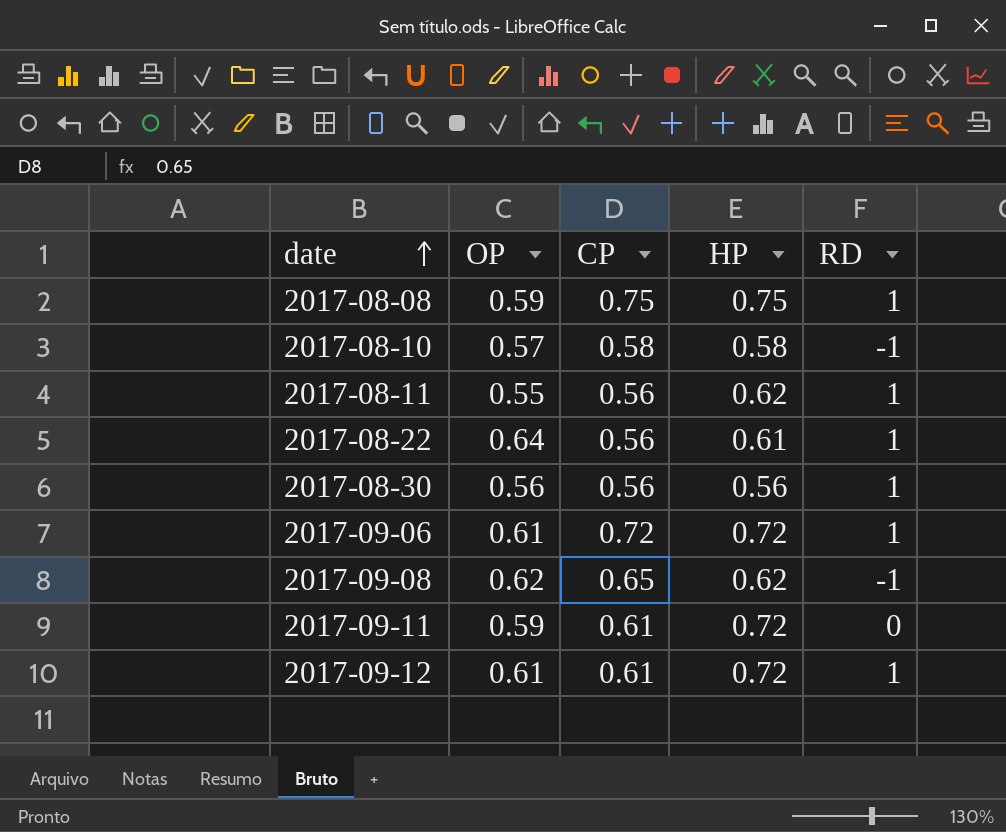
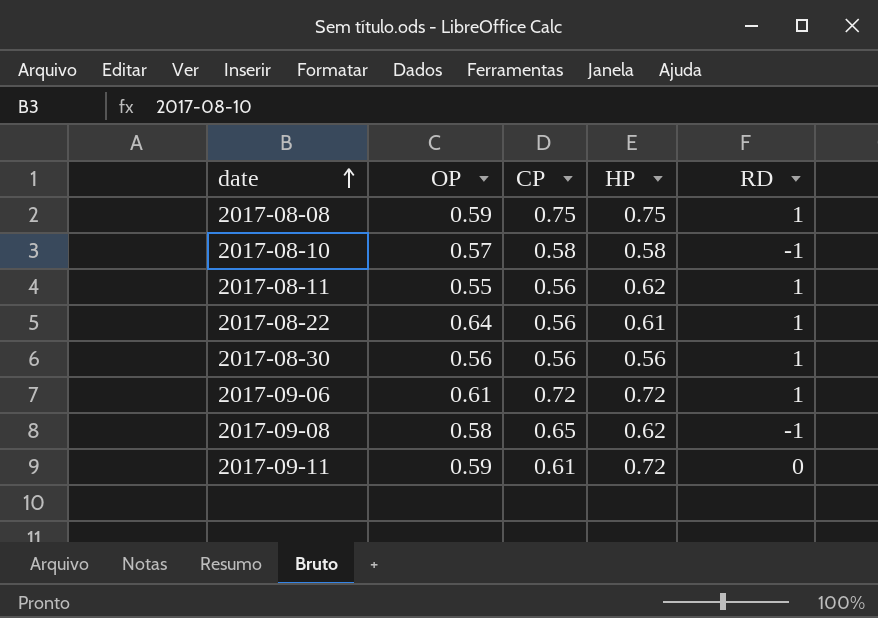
row 2017-09-12: 0.61 | 0.61 | 0.72 | 1 -> none
2017-09-08 | OP: 0.62 -> 0.58

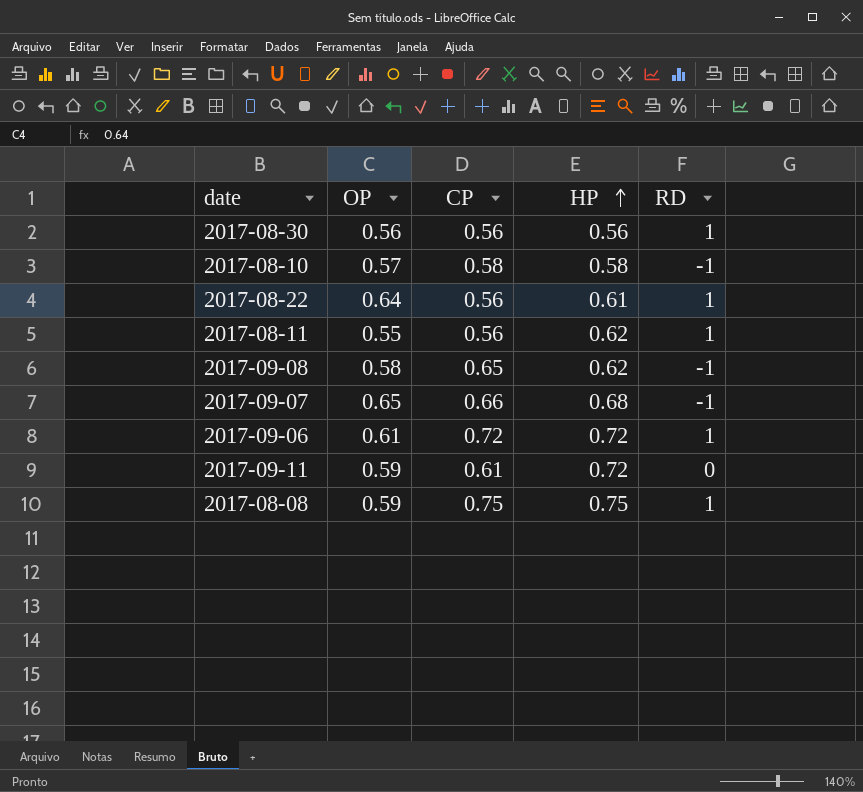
row order: date ascending -> HP ascending
row 2017-09-07: none -> 0.65 | 0.66 | 0.68 | -1

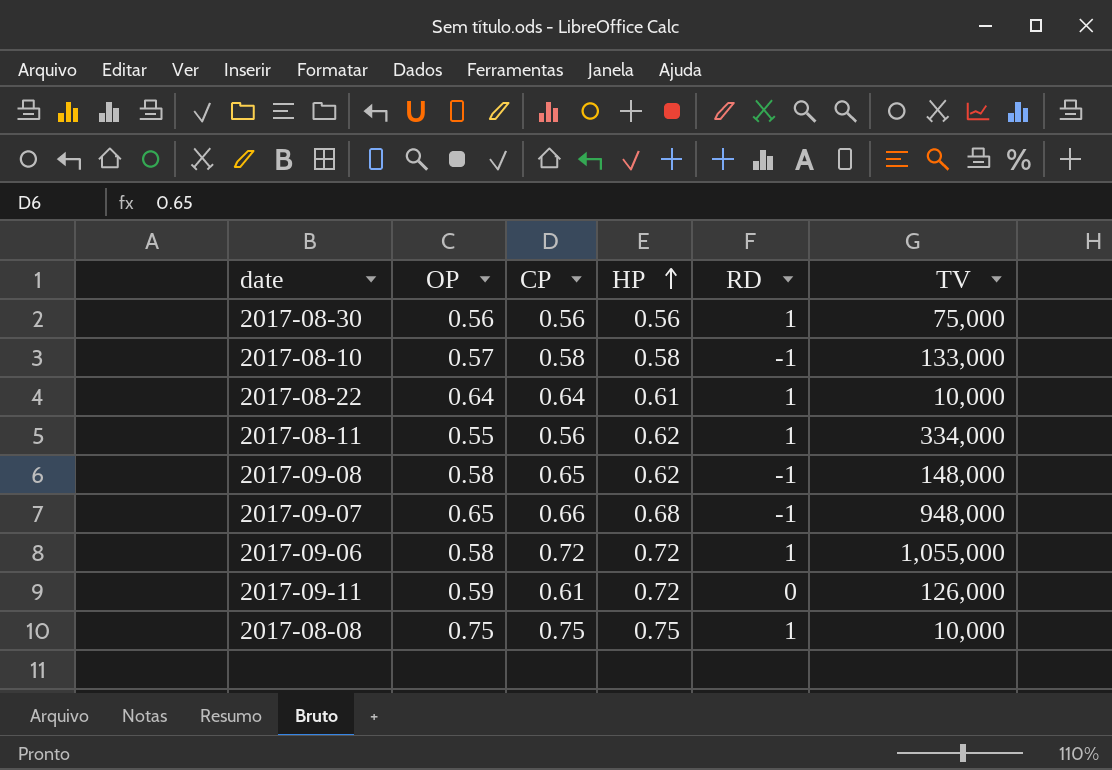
column TV | position: none -> 6
2017-08-22 | CP: 0.56 -> 0.64
2017-09-06 | OP: 0.61 -> 0.58
2017-08-08 | OP: 0.59 -> 0.75

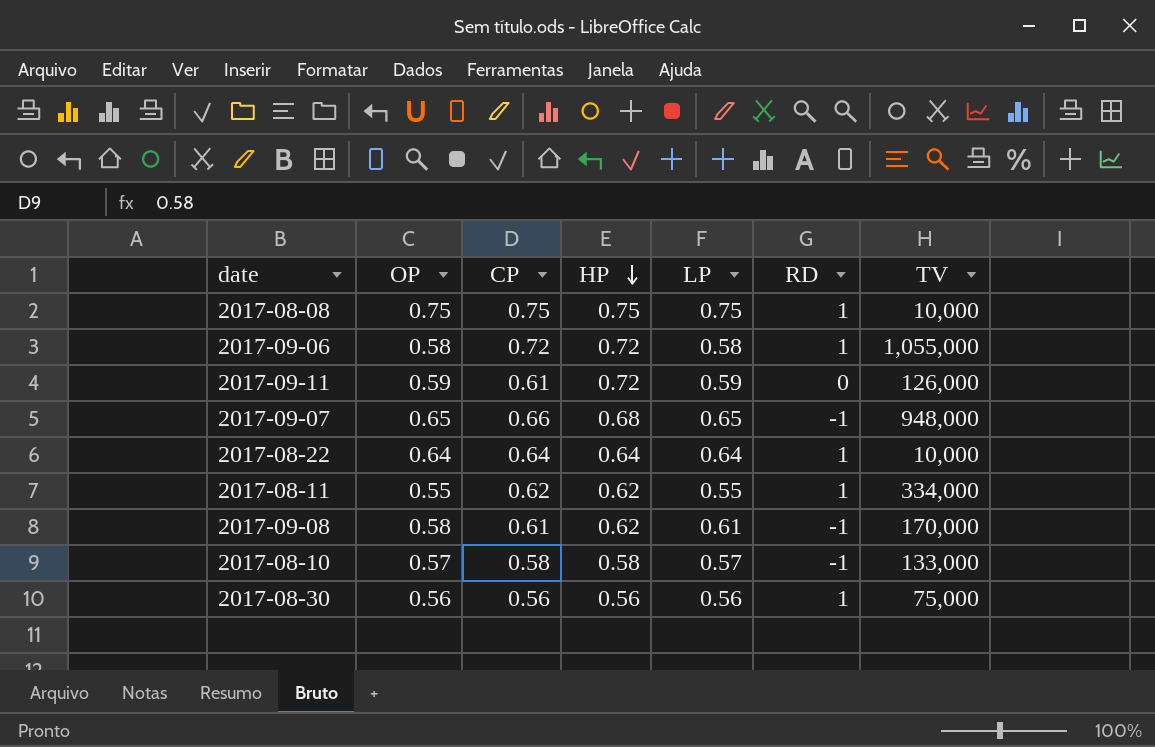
row order: HP ascending -> HP descending
column LP | position: none -> 5
2017-08-22 | HP: 0.61 -> 0.64
2017-08-11 | CP: 0.56 -> 0.62
2017-09-08 | CP: 0.65 -> 0.61
2017-09-08 | TV: 148,000 -> 170,000

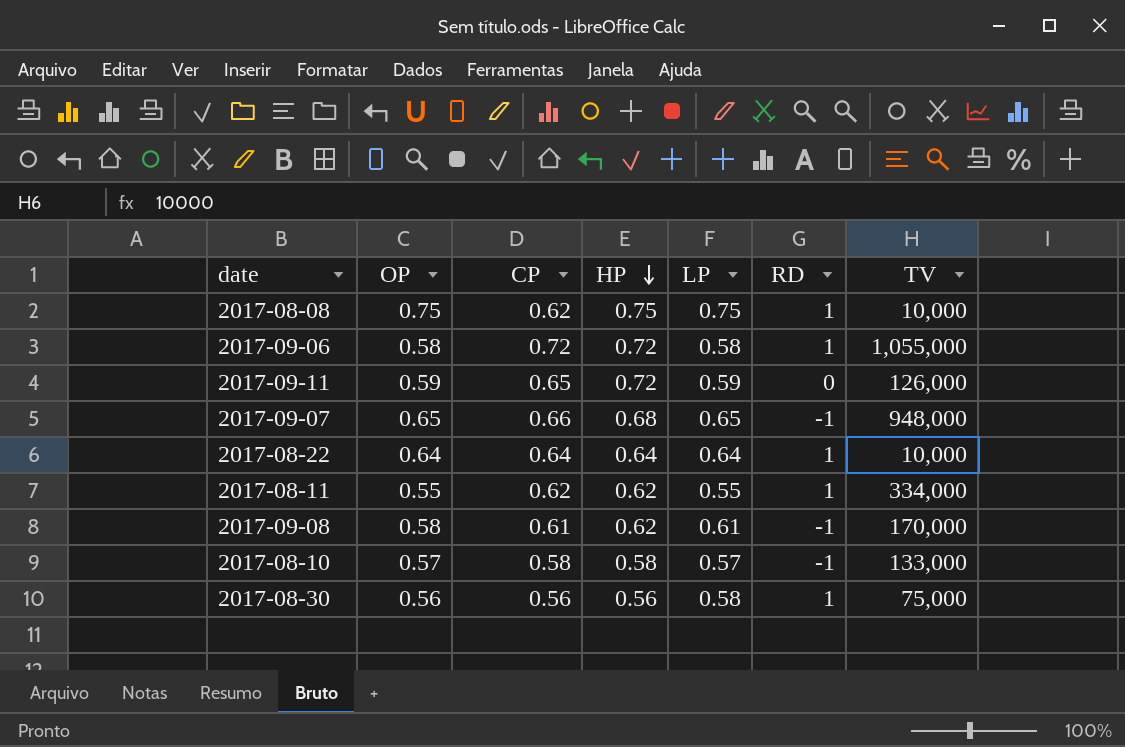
2017-08-08 | CP: 0.75 -> 0.62
2017-09-11 | CP: 0.61 -> 0.65
2017-08-30 | LP: 0.56 -> 0.58

